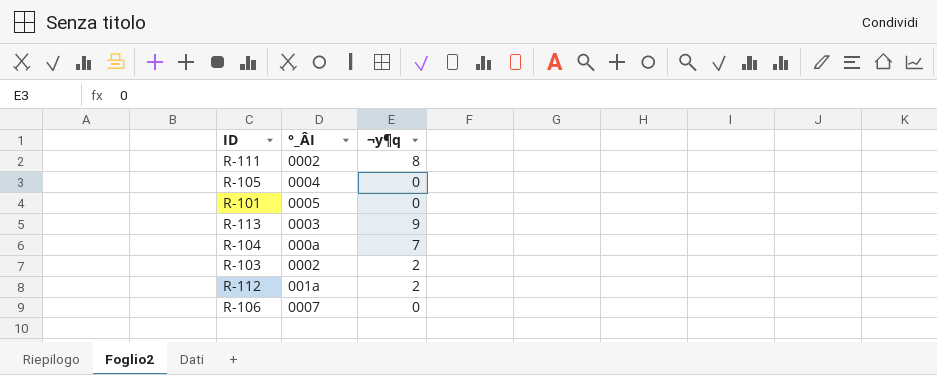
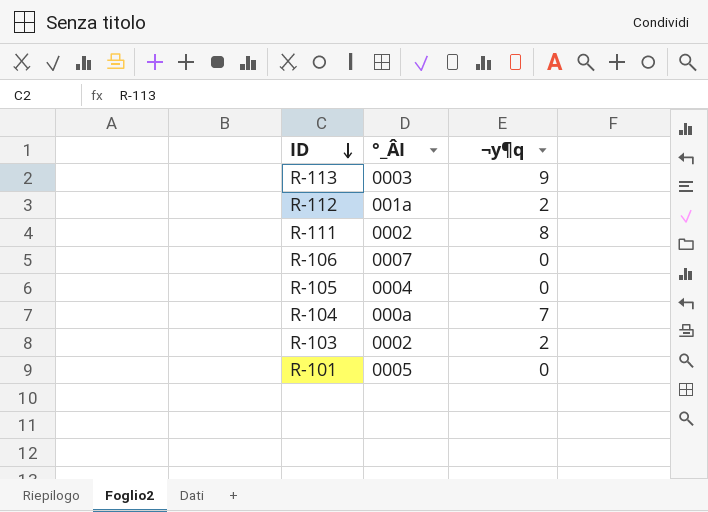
row order: none -> ID descending

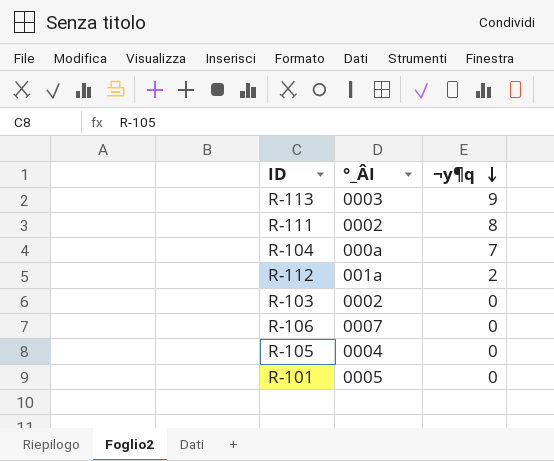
row order: ID descending -> ¬y¶q descending
R-103 | ¬y¶q: 2 -> 0

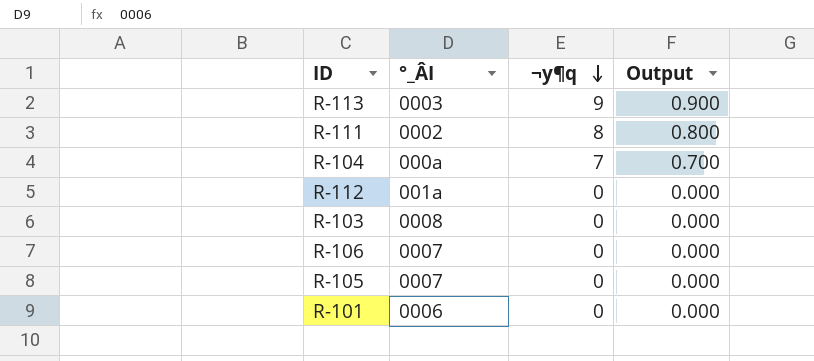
column Output | formula: none -> [¬y¶q] * 0.1
R-112 | ¬y¶q: 2 -> 0
R-103 | °_ÂI: 0002 -> 0008
R-105 | °_ÂI: 0004 -> 0007
R-101 | °_ÂI: 0005 -> 0006

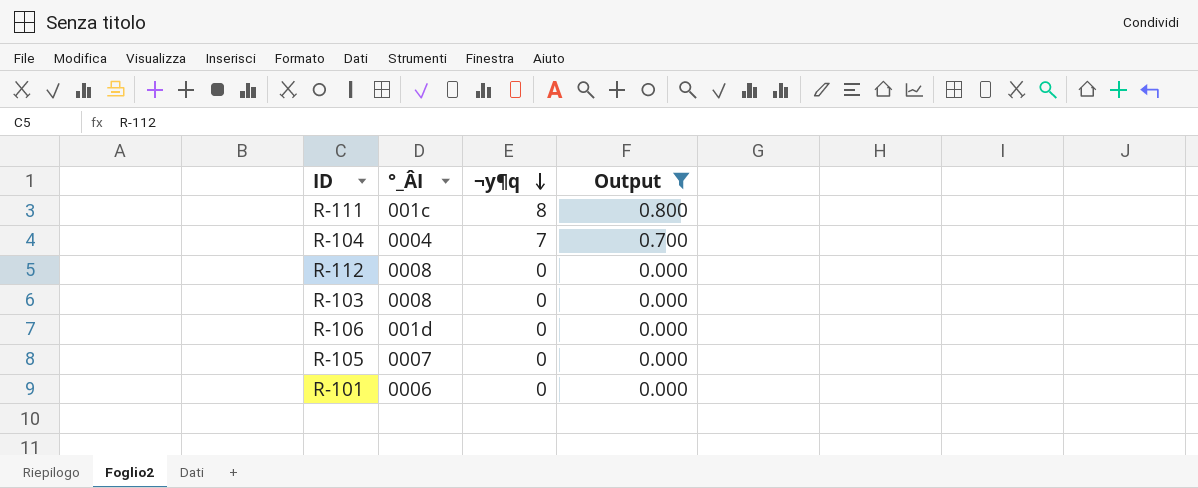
filter: none -> Output != 0.900
R-111 | °_ÂI: 0002 -> 001c
R-104 | °_ÂI: 000a -> 0004
R-112 | °_ÂI: 001a -> 0008
R-106 | °_ÂI: 0007 -> 001d

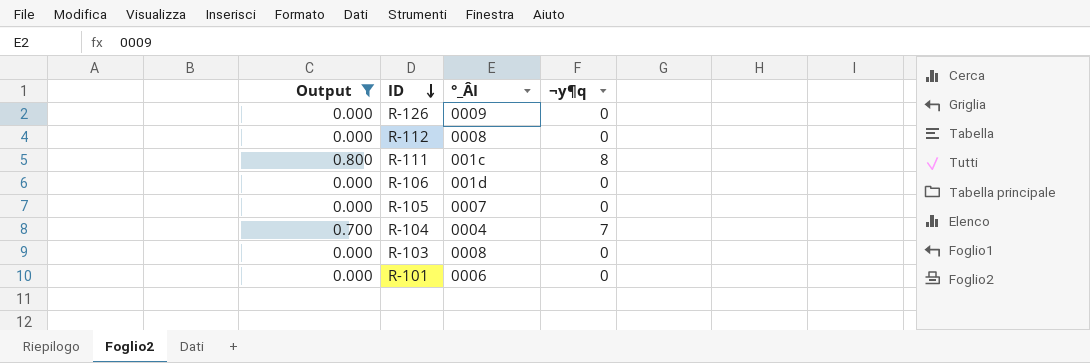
row order: ¬y¶q descending -> ID descending
column Output | position: 4 -> 1
row R-126: none -> 0.000 | 0009 | 0

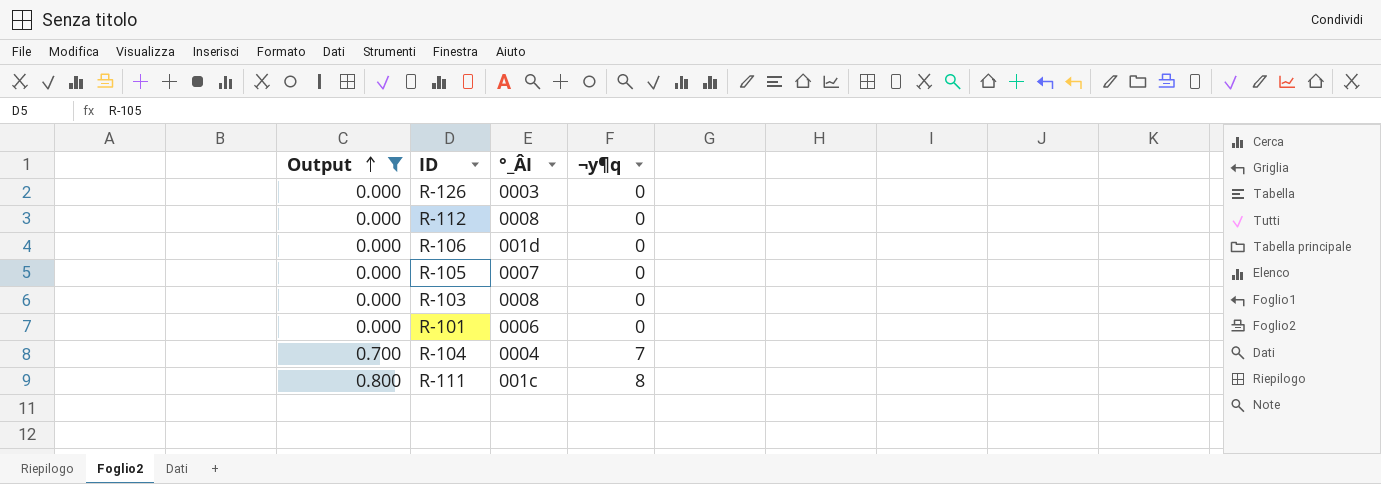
row order: ID descending -> Output ascending
R-126 | °_ÂI: 0009 -> 0003

